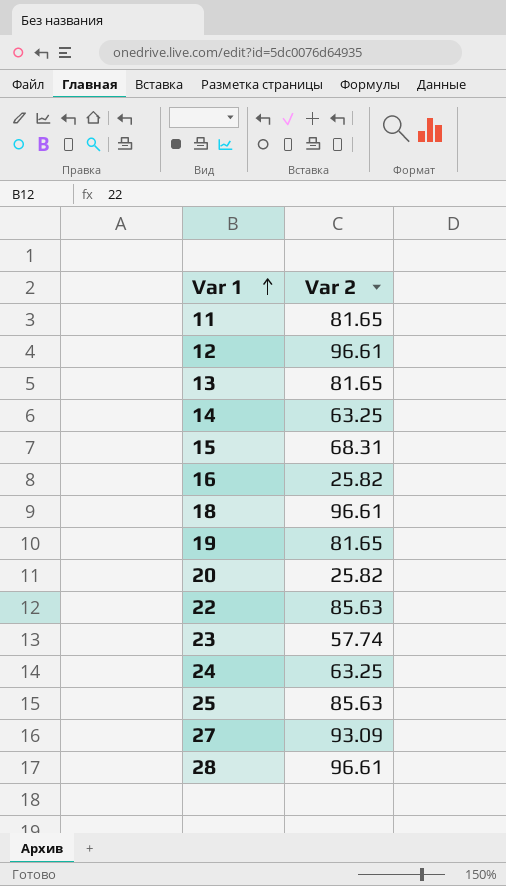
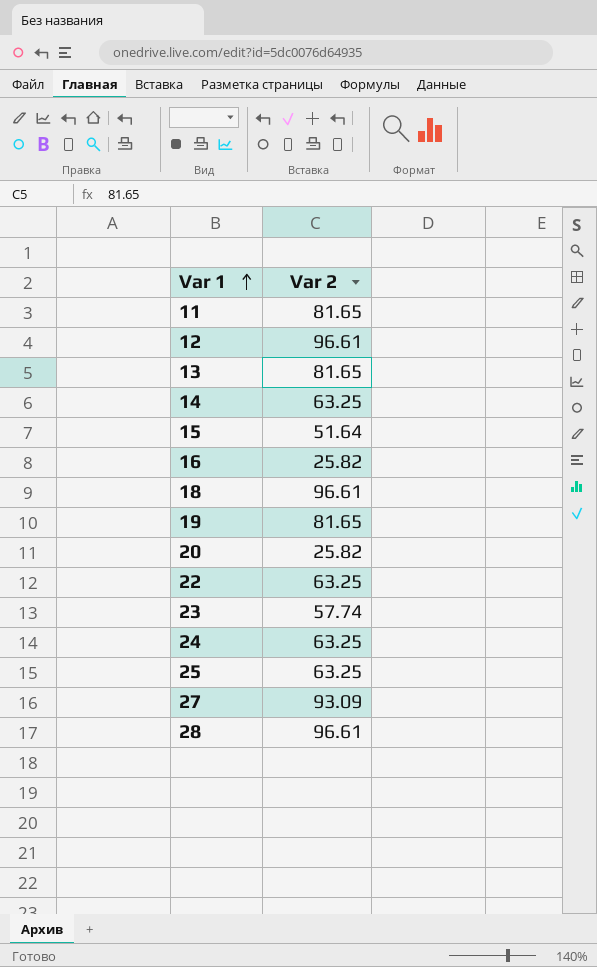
15 | Var 2: 68.31 -> 51.64
22 | Var 2: 85.63 -> 63.25
25 | Var 2: 85.63 -> 63.25

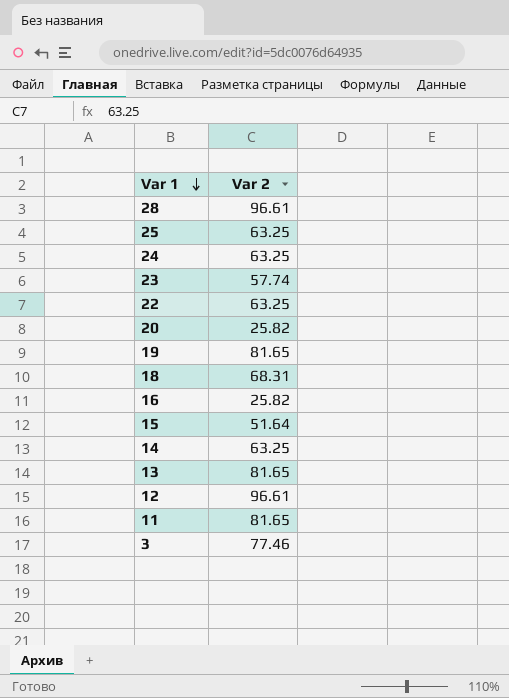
row order: Var 1 ascending -> Var 1 descending
row 27: 93.09 -> none
18 | Var 2: 96.61 -> 68.31
row 3: none -> 77.46

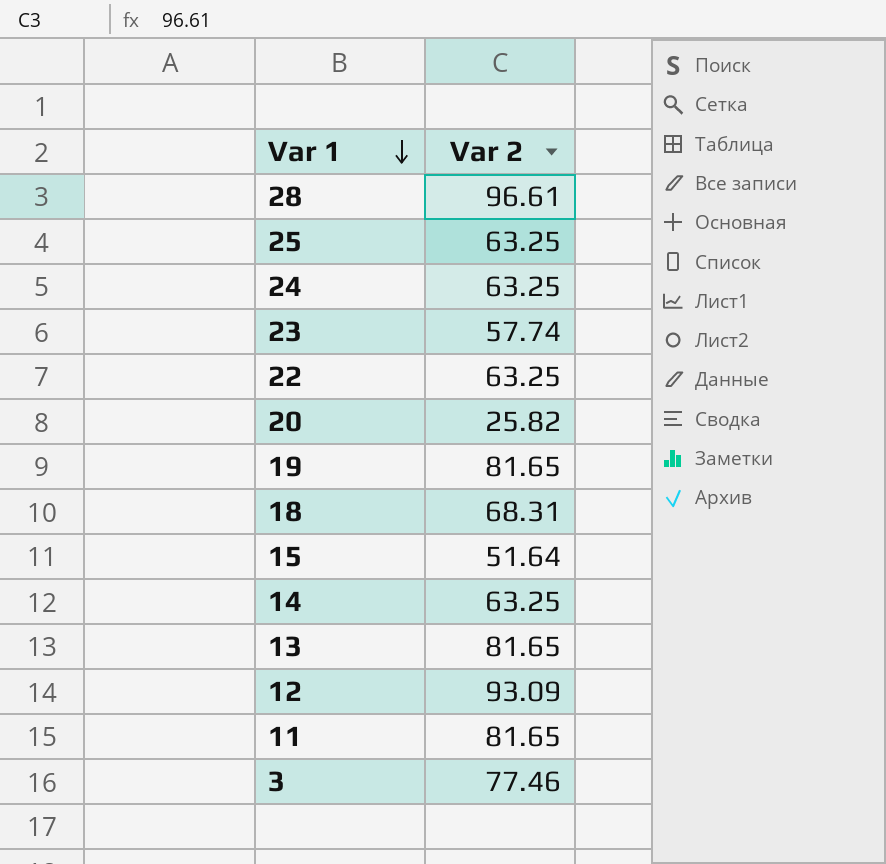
row 16: 25.82 -> none
12 | Var 2: 96.61 -> 93.09

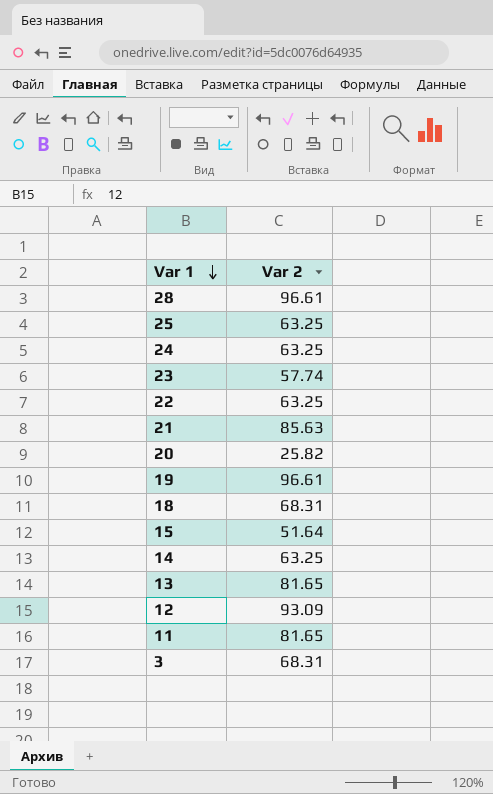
row 21: none -> 85.63
19 | Var 2: 81.65 -> 96.61
3 | Var 2: 77.46 -> 68.31

